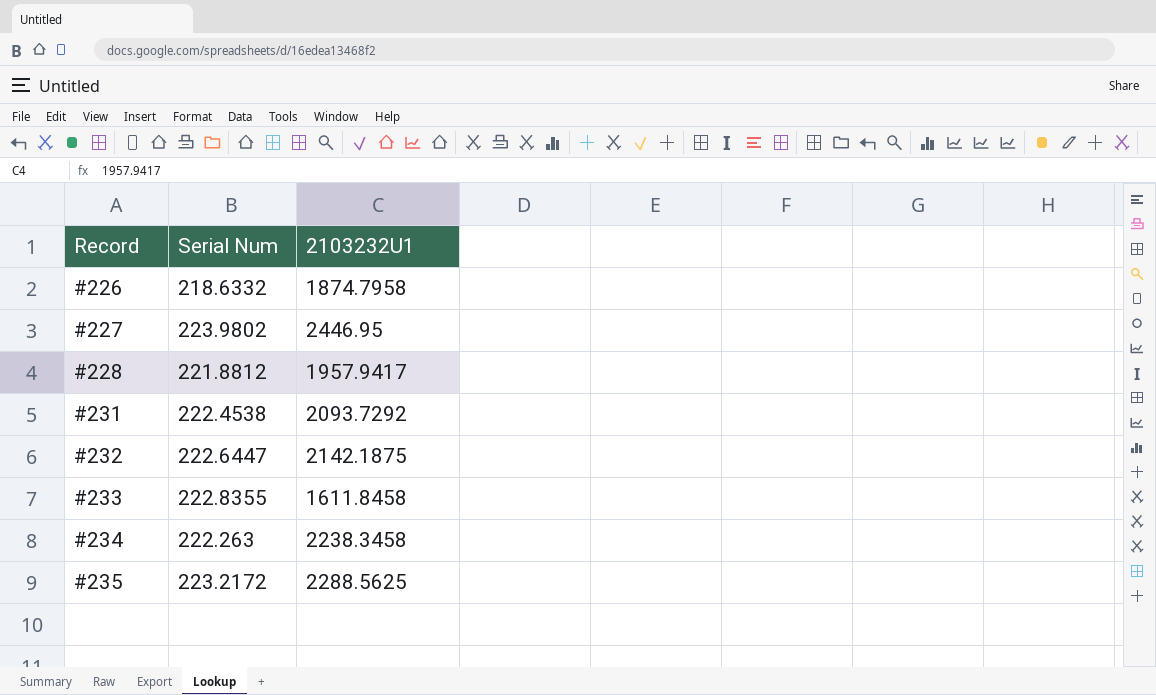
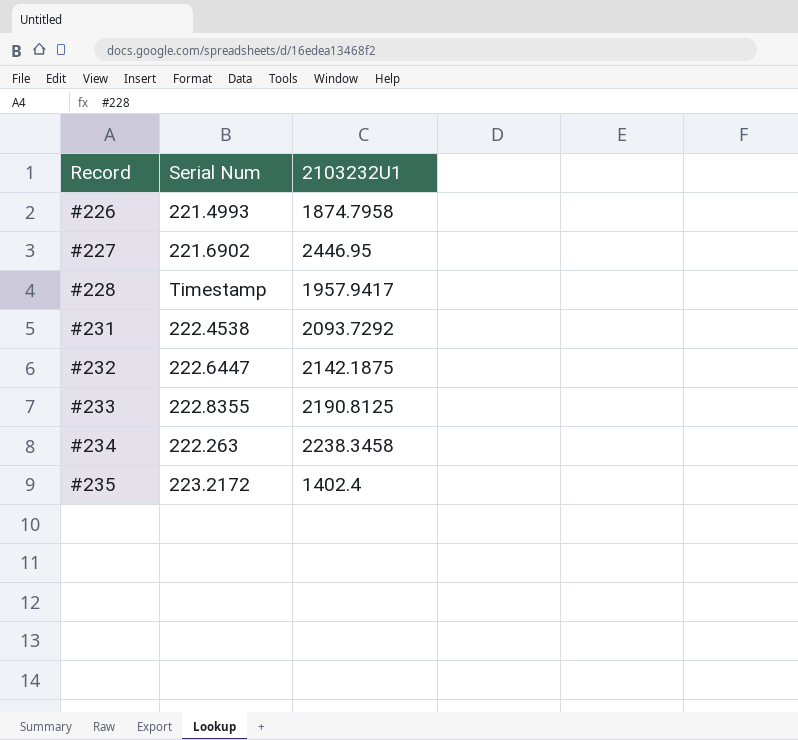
#226 | Serial Num: 218.6332 -> 221.4993
#227 | Serial Num: 223.9802 -> 221.6902
#228 | Serial Num: 221.8812 -> Timestamp
#233 | 2103232U1: 1611.8458 -> 2190.8125
#235 | 2103232U1: 2288.5625 -> 1402.4

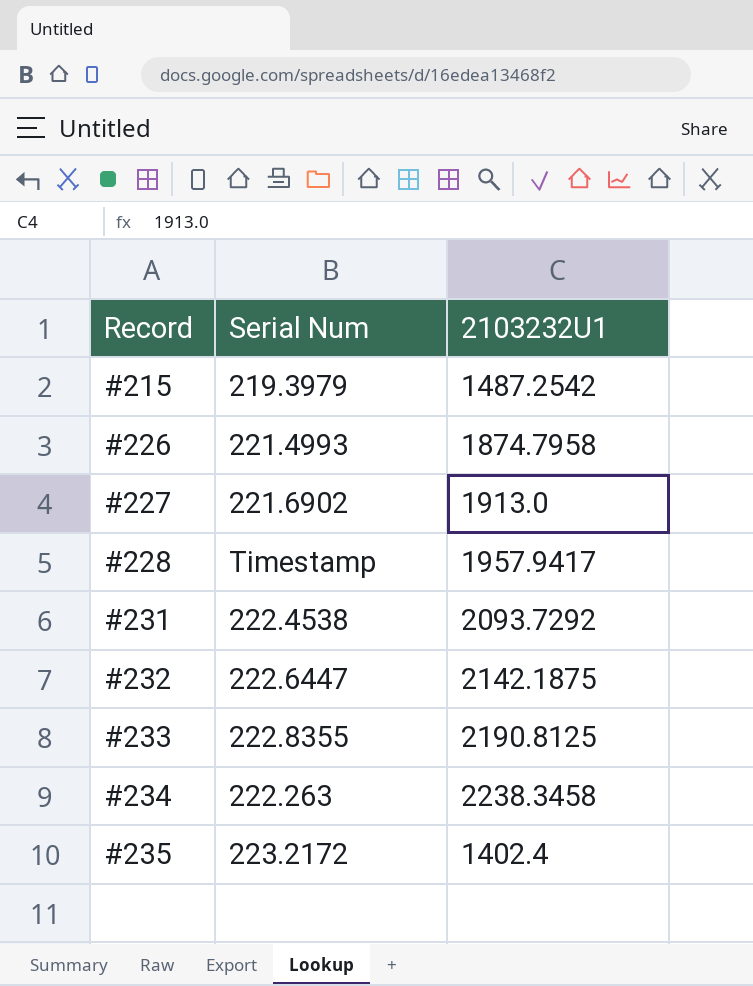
row #215: none -> 219.3979 | 1487.2542
#227 | 2103232U1: 2446.95 -> 1913.0

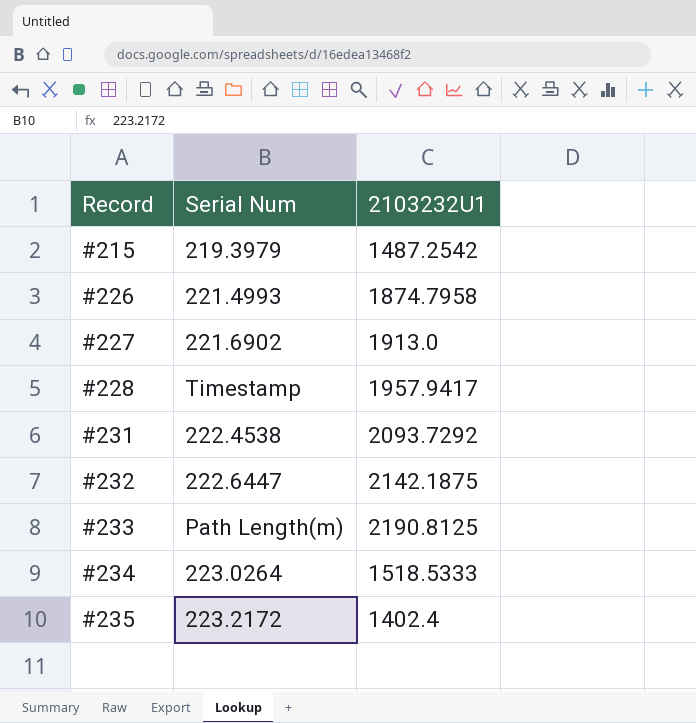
#233 | Serial Num: 222.8355 -> Path Length(m)
#234 | Serial Num: 222.263 -> 223.0264
#234 | 2103232U1: 2238.3458 -> 1518.5333

